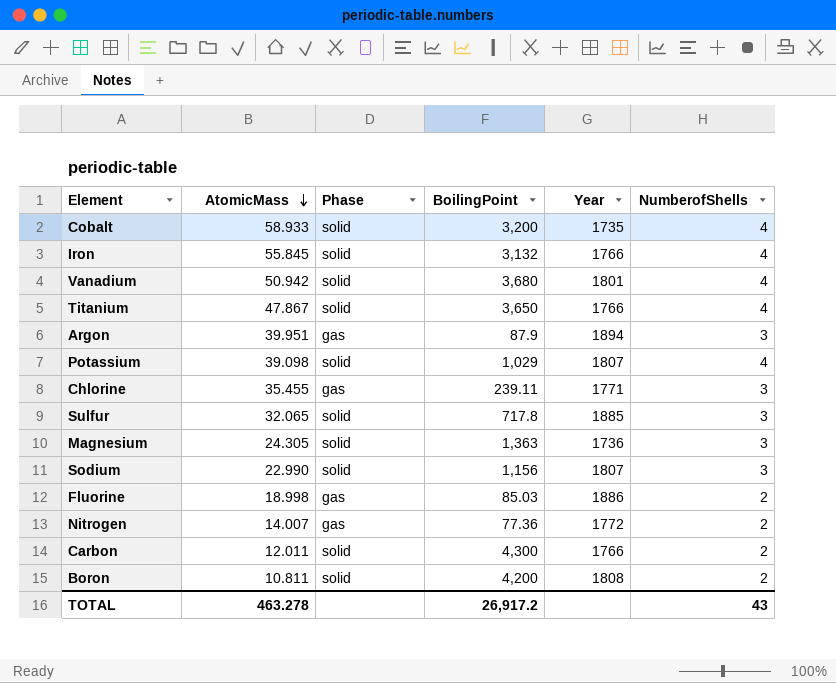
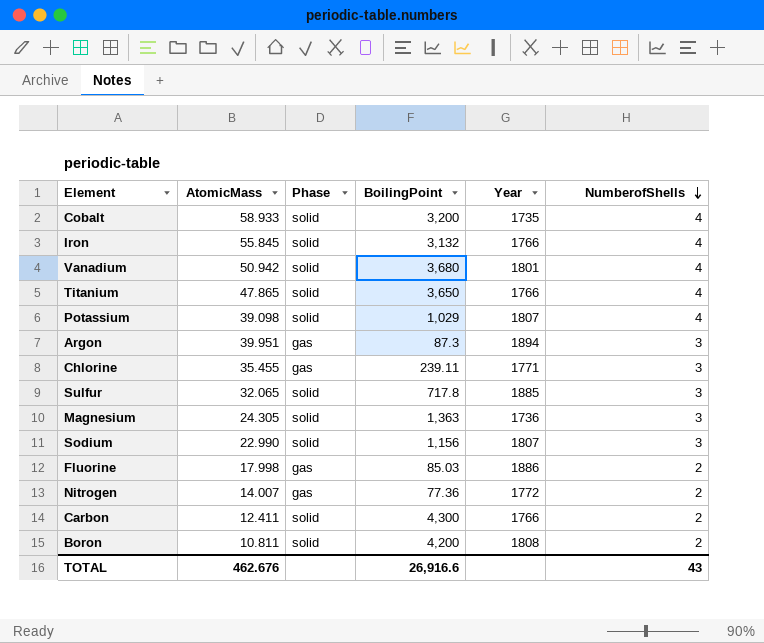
row order: AtomicMass descending -> NumberofShells descending
Titanium | AtomicMass: 47.867 -> 47.865
Argon | BoilingPoint: 87.9 -> 87.3
Fluorine | AtomicMass: 18.998 -> 17.998
Carbon | AtomicMass: 12.011 -> 12.411
TOTAL | AtomicMass: 463.278 -> 462.676
TOTAL | BoilingPoint: 26,917.2 -> 26,916.6

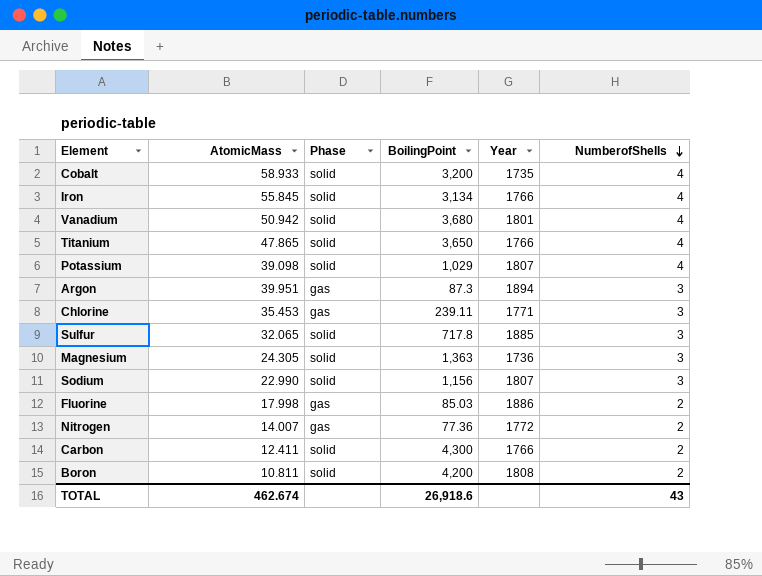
Iron | BoilingPoint: 3,132 -> 3,134
Chlorine | AtomicMass: 35.455 -> 35.453
TOTAL | AtomicMass: 462.676 -> 462.674
TOTAL | BoilingPoint: 26,916.6 -> 26,918.6

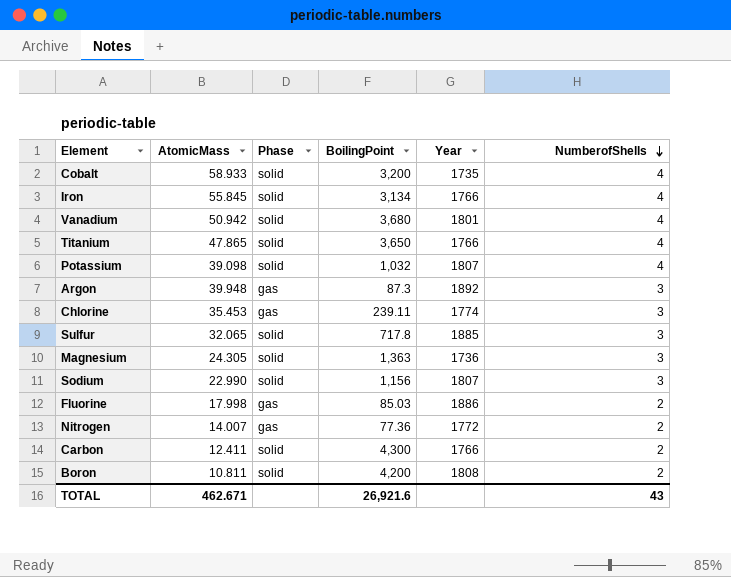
Potassium | BoilingPoint: 1,029 -> 1,032
Argon | AtomicMass: 39.951 -> 39.948
Argon | Year: 1894 -> 1892
Chlorine | Year: 1771 -> 1774
TOTAL | AtomicMass: 462.674 -> 462.671
TOTAL | BoilingPoint: 26,918.6 -> 26,921.6

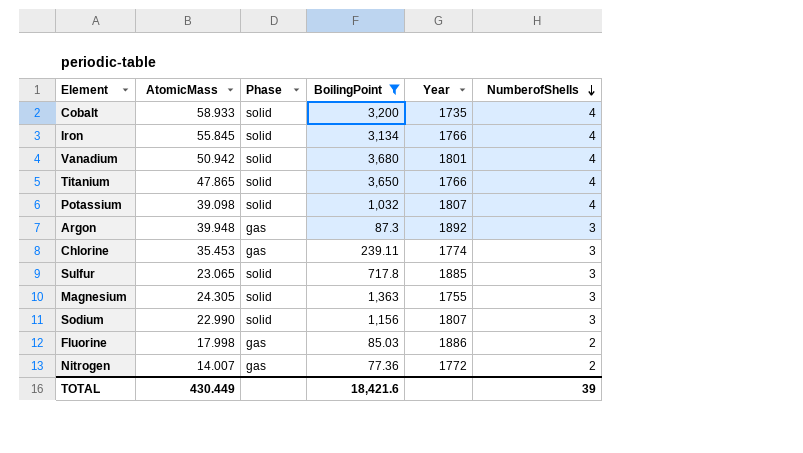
filter: none -> BoilingPoint <= 3,680
Sulfur | AtomicMass: 32.065 -> 23.065
Magnesium | Year: 1736 -> 1755
TOTAL | AtomicMass: 462.671 -> 430.449
TOTAL | BoilingPoint: 26,921.6 -> 18,421.6
TOTAL | NumberofShells: 43 -> 39

